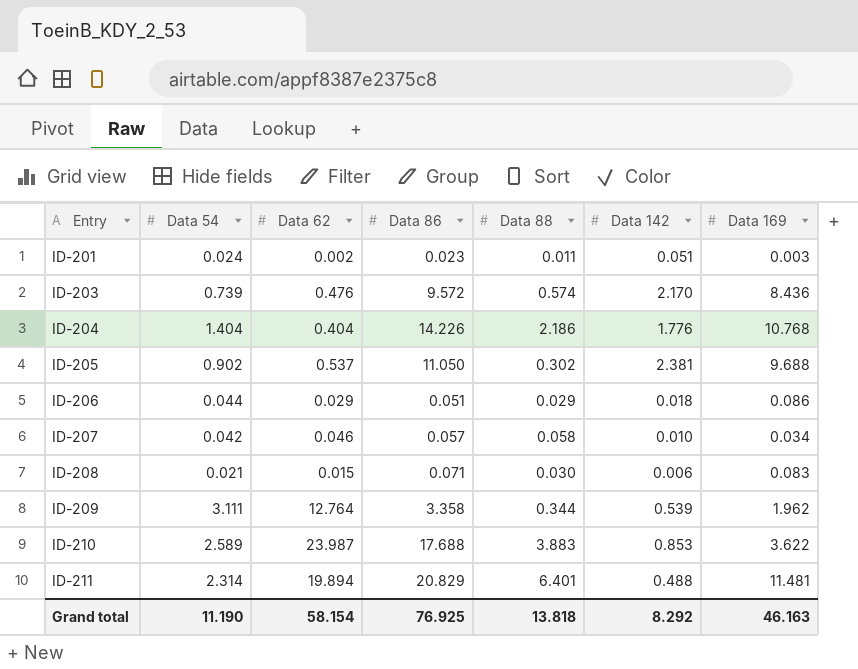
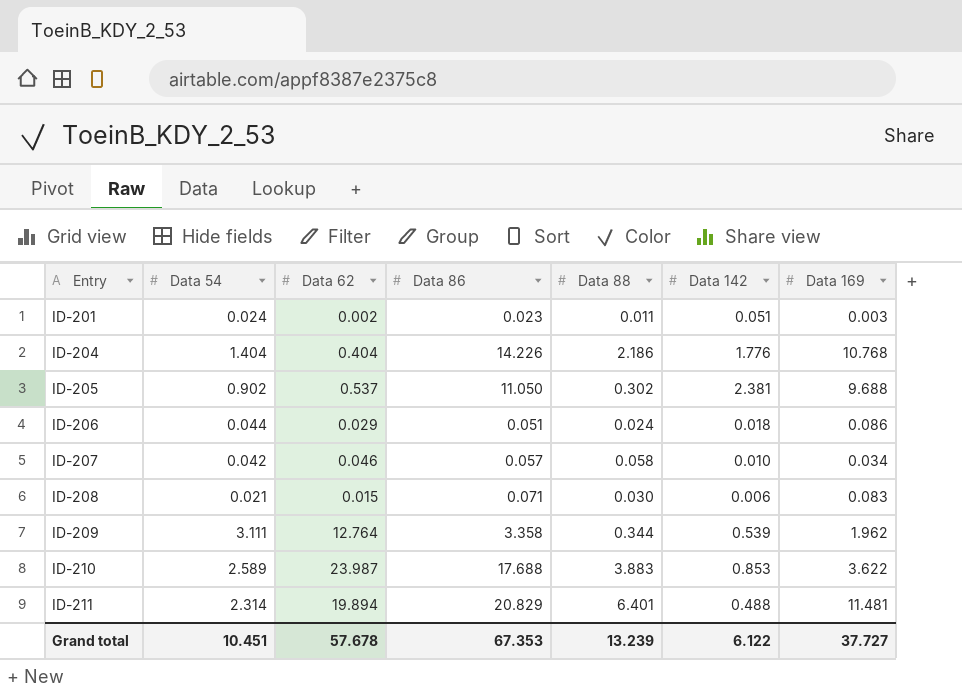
row ID-203: 0.739 | 0.476 | 9.572 | 0.574 | 2.170 | 8.436 -> none
ID-206 | Data 88: 0.029 -> 0.024
Grand total | Data 54: 11.190 -> 10.451
Grand total | Data 62: 58.154 -> 57.678
Grand total | Data 86: 76.925 -> 67.353
Grand total | Data 88: 13.818 -> 13.239
Grand total | Data 142: 8.292 -> 6.122
Grand total | Data 169: 46.163 -> 37.727

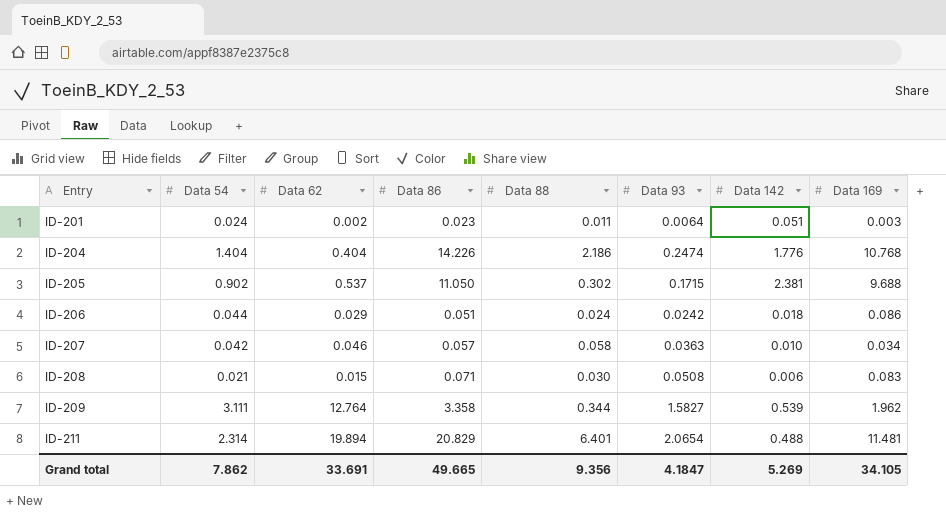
column Data 93 | position: none -> 6
row ID-210: 2.589 | 23.987 | 17.688 | 3.883 | 0.853 | 3.622 -> none
Grand total | Data 54: 10.451 -> 7.862
Grand total | Data 62: 57.678 -> 33.691
Grand total | Data 86: 67.353 -> 49.665
Grand total | Data 88: 13.239 -> 9.356
Grand total | Data 142: 6.122 -> 5.269
Grand total | Data 169: 37.727 -> 34.105

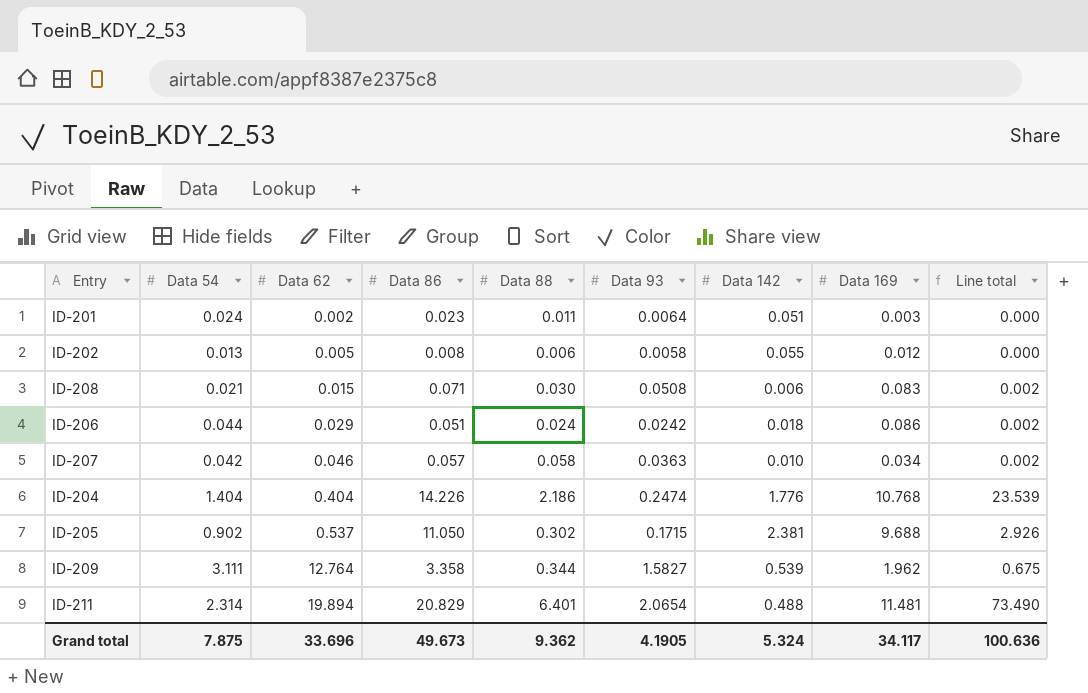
row order: Entry ascending -> Data 62 ascending
column Line total | formula: none -> [Data 88] * [Data 169]
row ID-202: none -> 0.013 | 0.005 | 0.008 | 0.006 | 0.0058 | 0.055 | 0.012 | 0.000
Grand total | Data 54: 7.862 -> 7.875
Grand total | Data 62: 33.691 -> 33.696
Grand total | Data 86: 49.665 -> 49.673
Grand total | Data 88: 9.356 -> 9.362
Grand total | Data 93: 4.1847 -> 4.1905
Grand total | Data 142: 5.269 -> 5.324
Grand total | Data 169: 34.105 -> 34.117

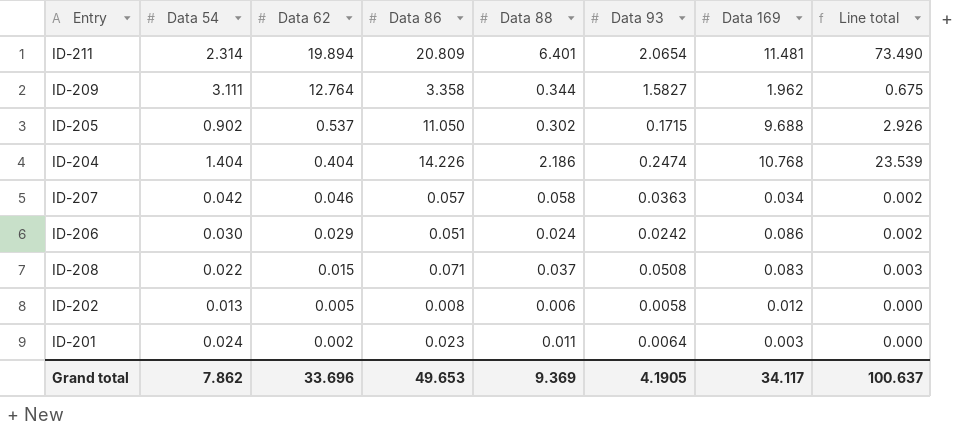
row order: Data 62 ascending -> Data 62 descending
column Data 142 | position: 7 -> none
ID-211 | Data 86: 20.829 -> 20.809
ID-206 | Data 54: 0.044 -> 0.030
ID-208 | Data 54: 0.021 -> 0.022
ID-208 | Data 88: 0.030 -> 0.037
ID-208 | Line total: 0.002 -> 0.003
Grand total | Data 54: 7.875 -> 7.862
Grand total | Data 86: 49.673 -> 49.653
Grand total | Data 88: 9.362 -> 9.369
Grand total | Line total: 100.636 -> 100.637

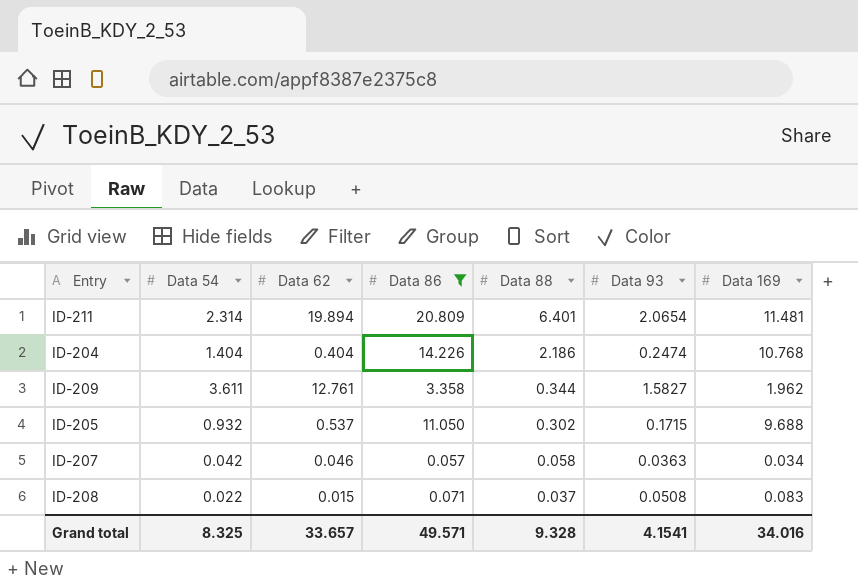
filter: none -> Data 86 >= 0.057
row order: Data 62 descending -> Data 88 descending
column Line total | formula: [Data 88] * [Data 169] -> none
ID-209 | Data 54: 3.111 -> 3.611
ID-209 | Data 62: 12.764 -> 12.761
ID-205 | Data 54: 0.902 -> 0.932
Grand total | Data 54: 7.862 -> 8.325
Grand total | Data 62: 33.696 -> 33.657
Grand total | Data 86: 49.653 -> 49.571
Grand total | Data 88: 9.369 -> 9.328
Grand total | Data 93: 4.1905 -> 4.1541
Grand total | Data 169: 34.117 -> 34.016

